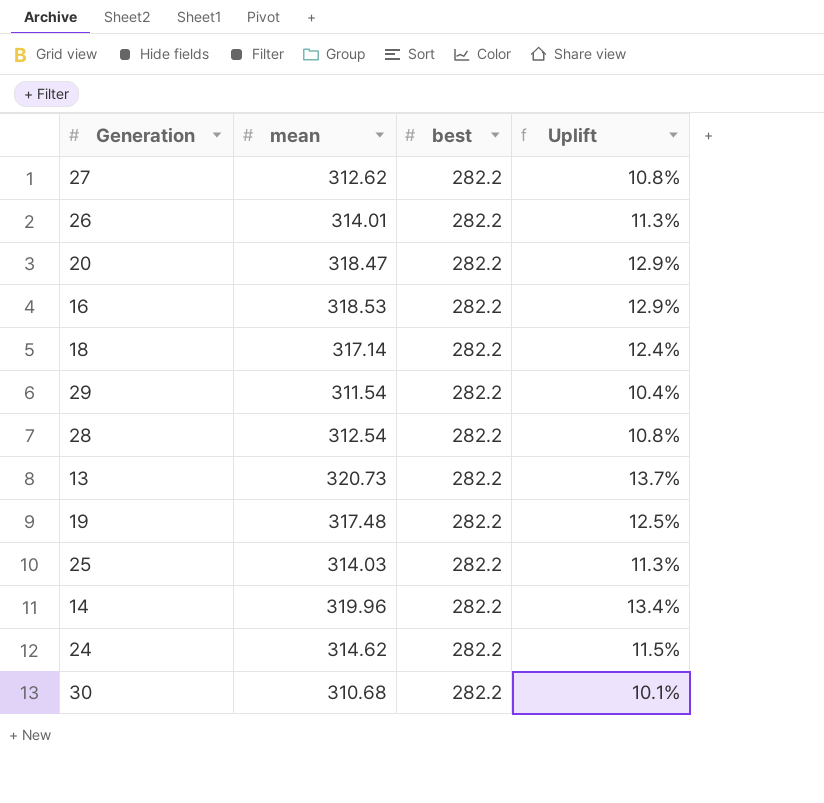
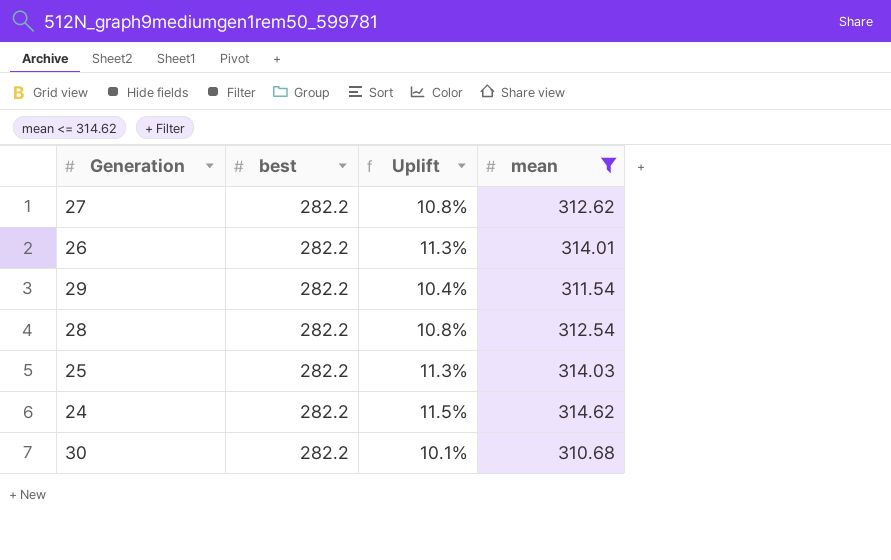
filter: none -> mean <= 314.62
column mean | position: 2 -> 4

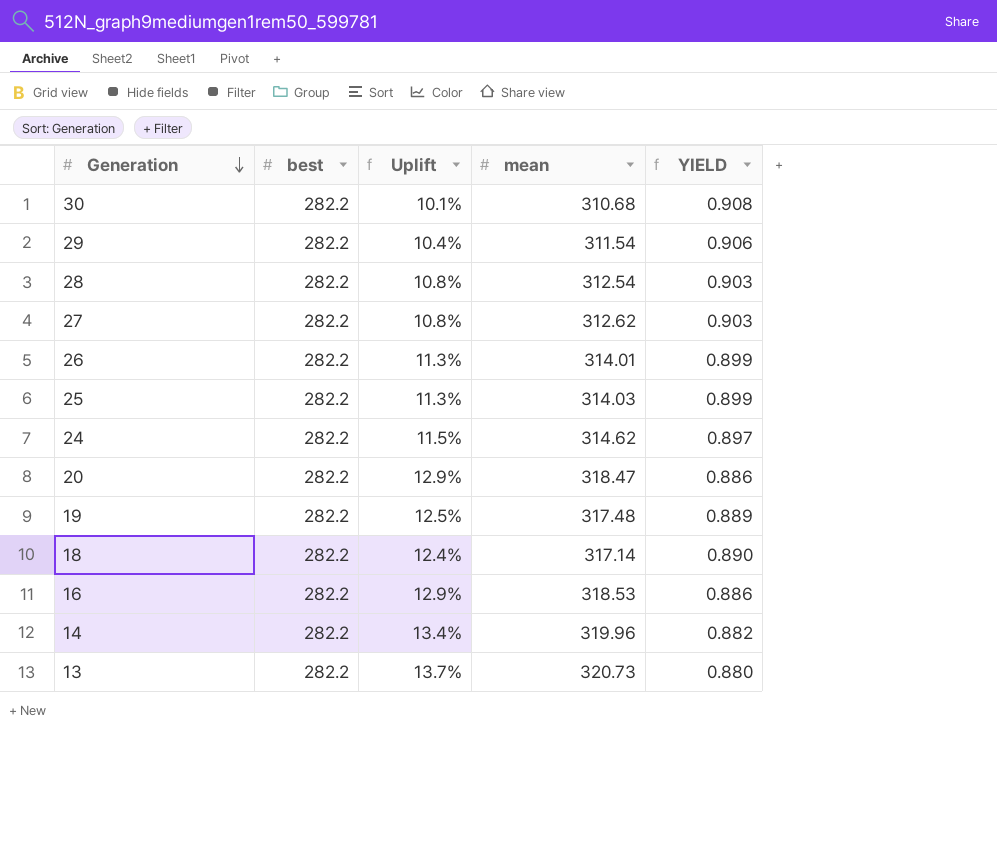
filter: mean <= 314.62 -> none
row order: none -> Generation descending
column YIELD | formula: none -> [best] / [mean]

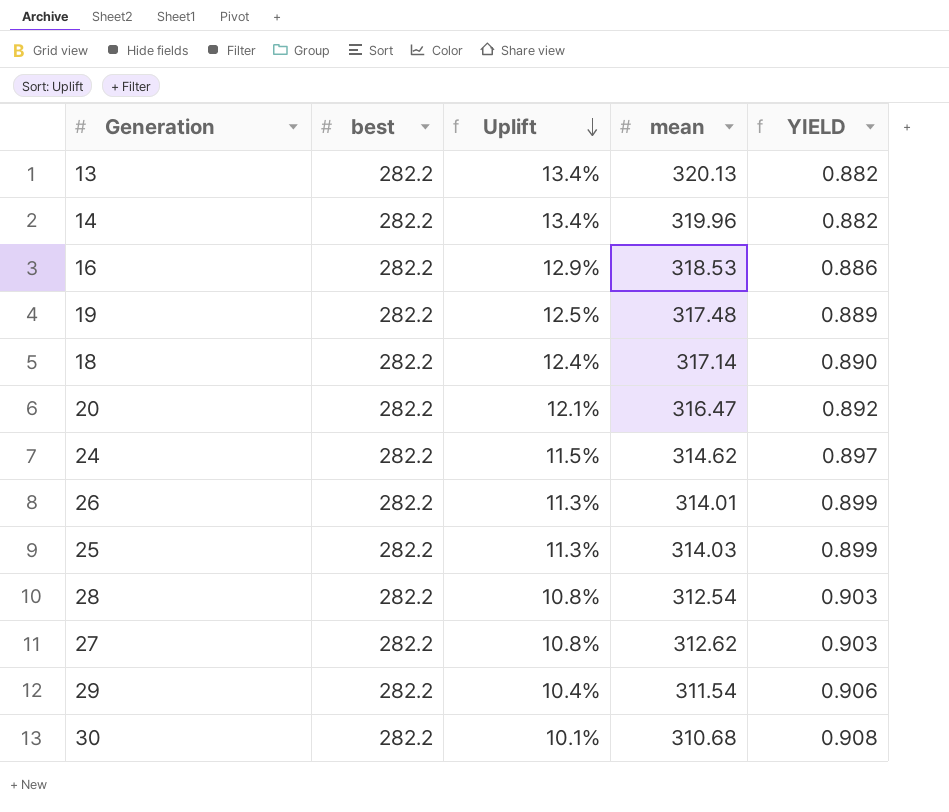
row order: Generation descending -> Uplift descending
13 | Uplift: 13.7% -> 13.4%
13 | mean: 320.73 -> 320.13
13 | YIELD: 0.880 -> 0.882
20 | Uplift: 12.9% -> 12.1%
20 | mean: 318.47 -> 316.47
20 | YIELD: 0.886 -> 0.892

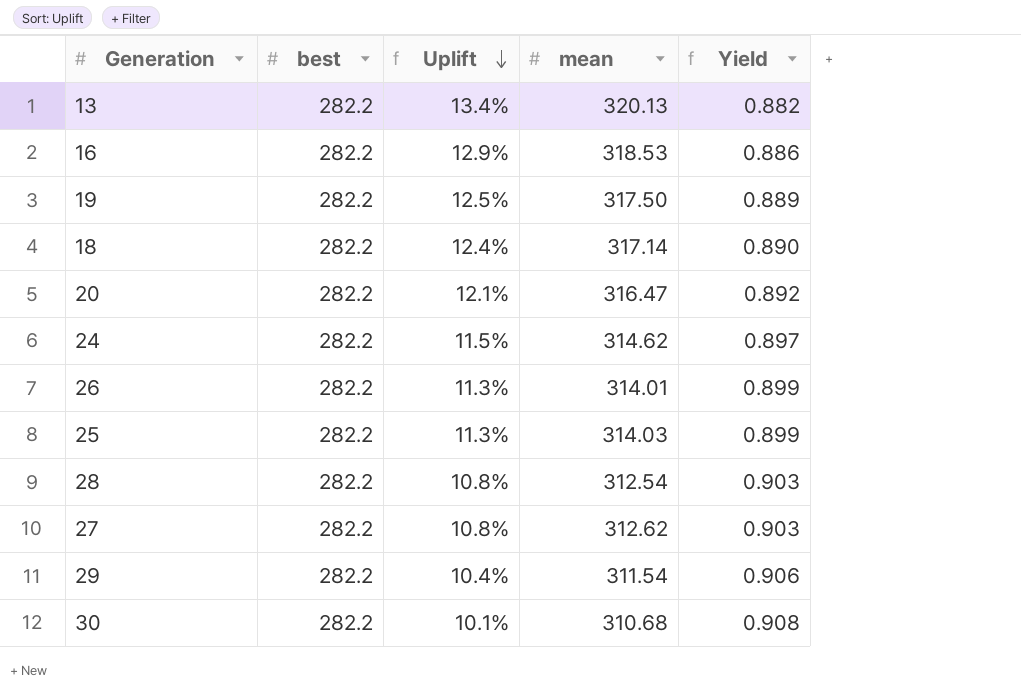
column name: YIELD -> Yield
row 14: 282.2 | 13.4% | 319.96 | 0.882 -> none
19 | mean: 317.48 -> 317.50

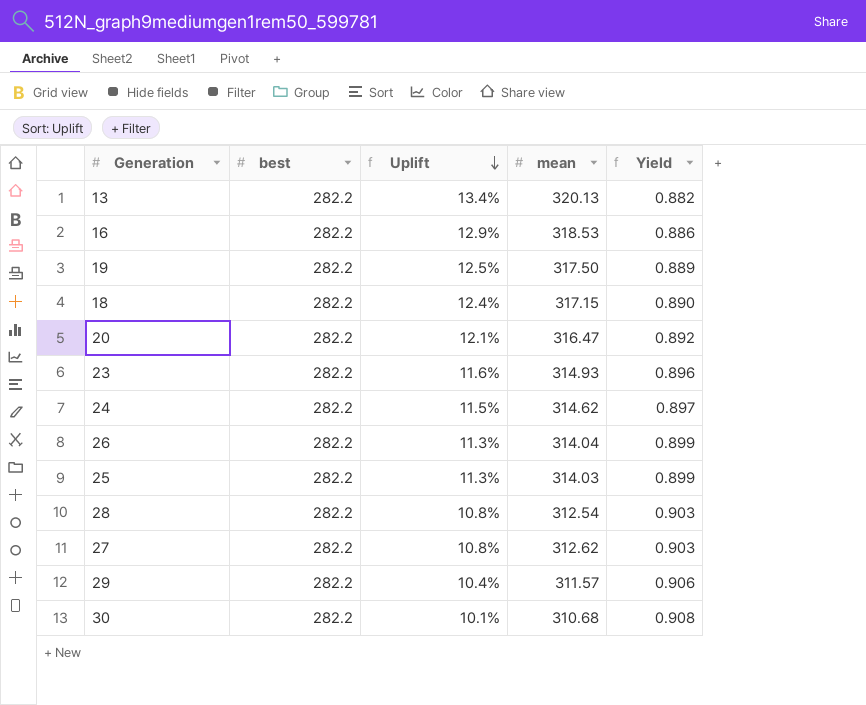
18 | mean: 317.14 -> 317.15
row 23: none -> 282.2 | 11.6% | 314.93 | 0.896
26 | mean: 314.01 -> 314.04
29 | mean: 311.54 -> 311.57

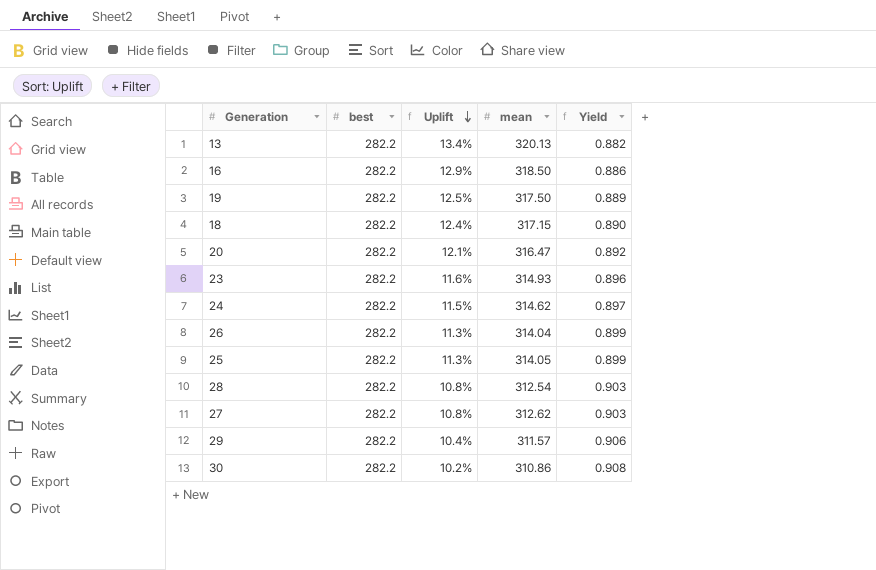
16 | mean: 318.53 -> 318.50
25 | mean: 314.03 -> 314.05
30 | Uplift: 10.1% -> 10.2%
30 | mean: 310.68 -> 310.86

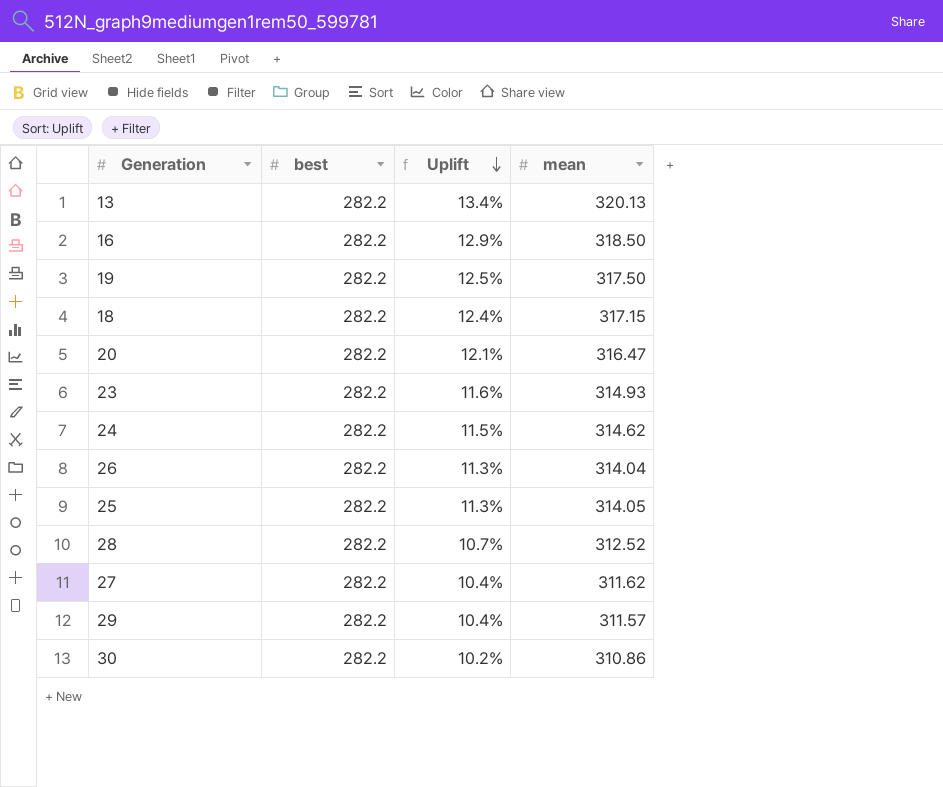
column Yield | formula: [best] / [mean] -> none
28 | Uplift: 10.8% -> 10.7%
28 | mean: 312.54 -> 312.52
27 | Uplift: 10.8% -> 10.4%
27 | mean: 312.62 -> 311.62

